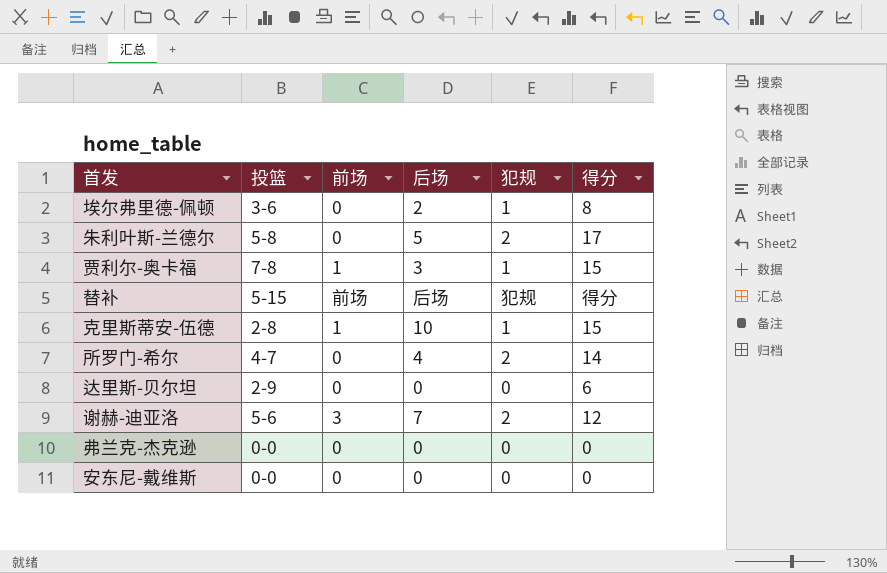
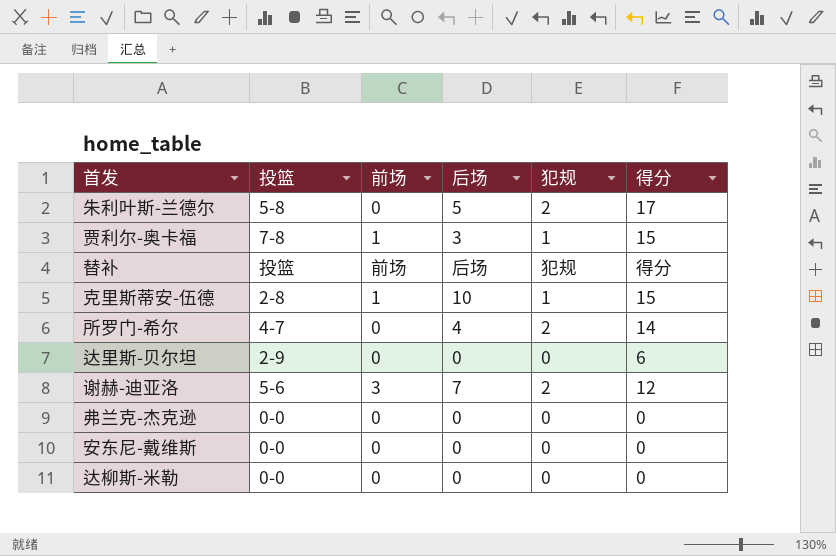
row 埃尔弗里德-佩顿: 3-6 | 0 | 2 | 1 | 8 -> none
替补 | 投篮: 5-15 -> 投篮
row 达柳斯-米勒: none -> 0-0 | 0 | 0 | 0 | 0

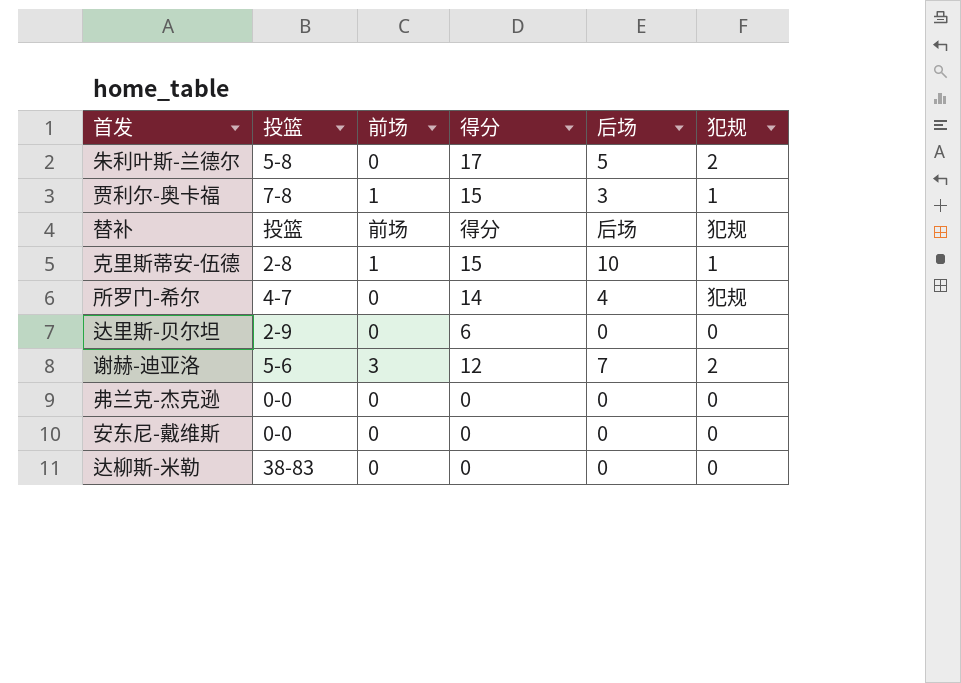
column 得分 | position: 6 -> 4
所罗门-希尔 | 犯规: 2 -> 犯规
达柳斯-米勒 | 投篮: 0-0 -> 38-83

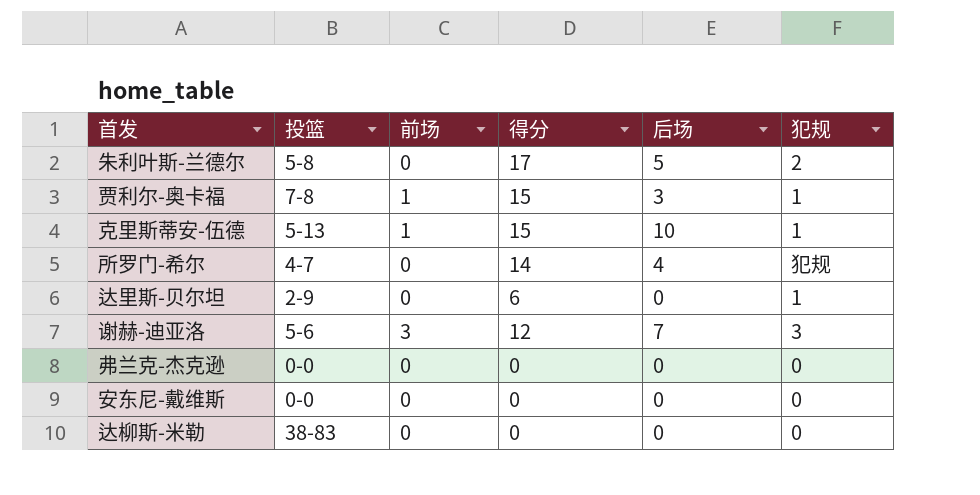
row 替补: 投篮 | 前场 | 得分 | 后场 | 犯规 -> none
克里斯蒂安-伍德 | 投篮: 2-8 -> 5-13
达里斯-贝尔坦 | 犯规: 0 -> 1
谢赫-迪亚洛 | 犯规: 2 -> 3

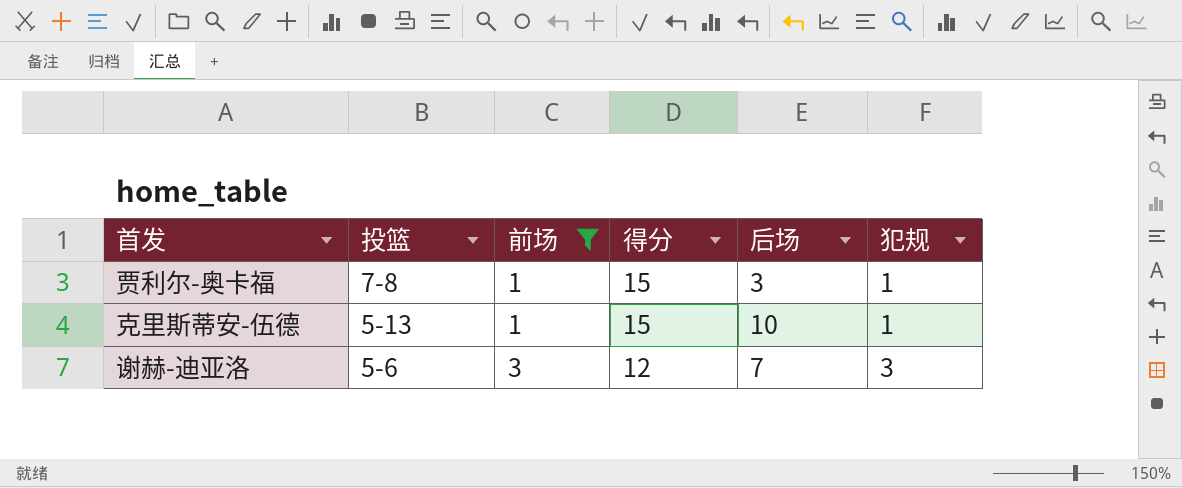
filter: none -> 前场 != 0

